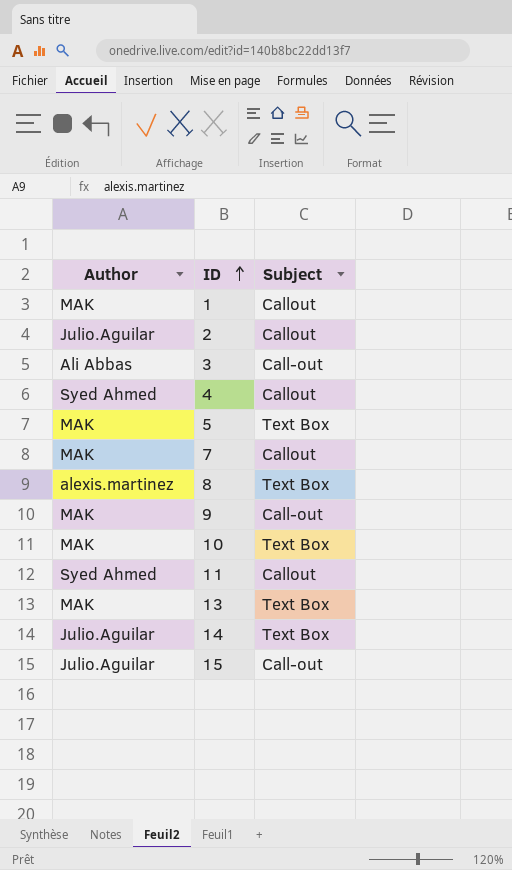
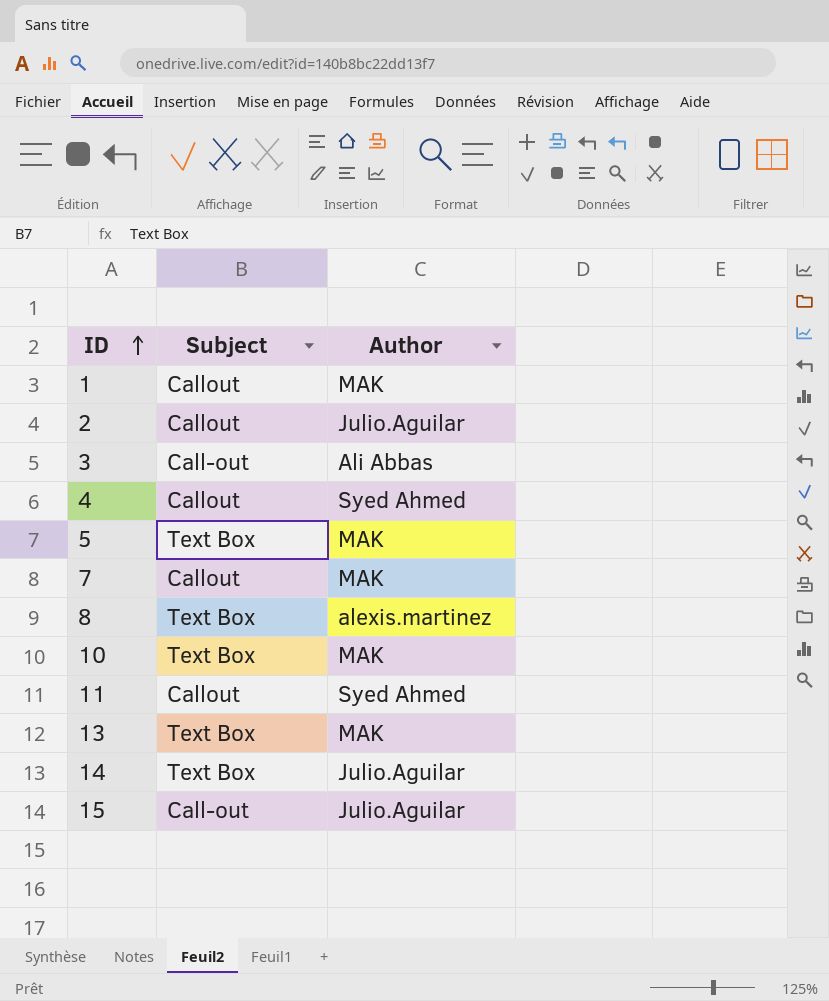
column Author | position: 1 -> 3
row 9: MAK | Call-out -> none

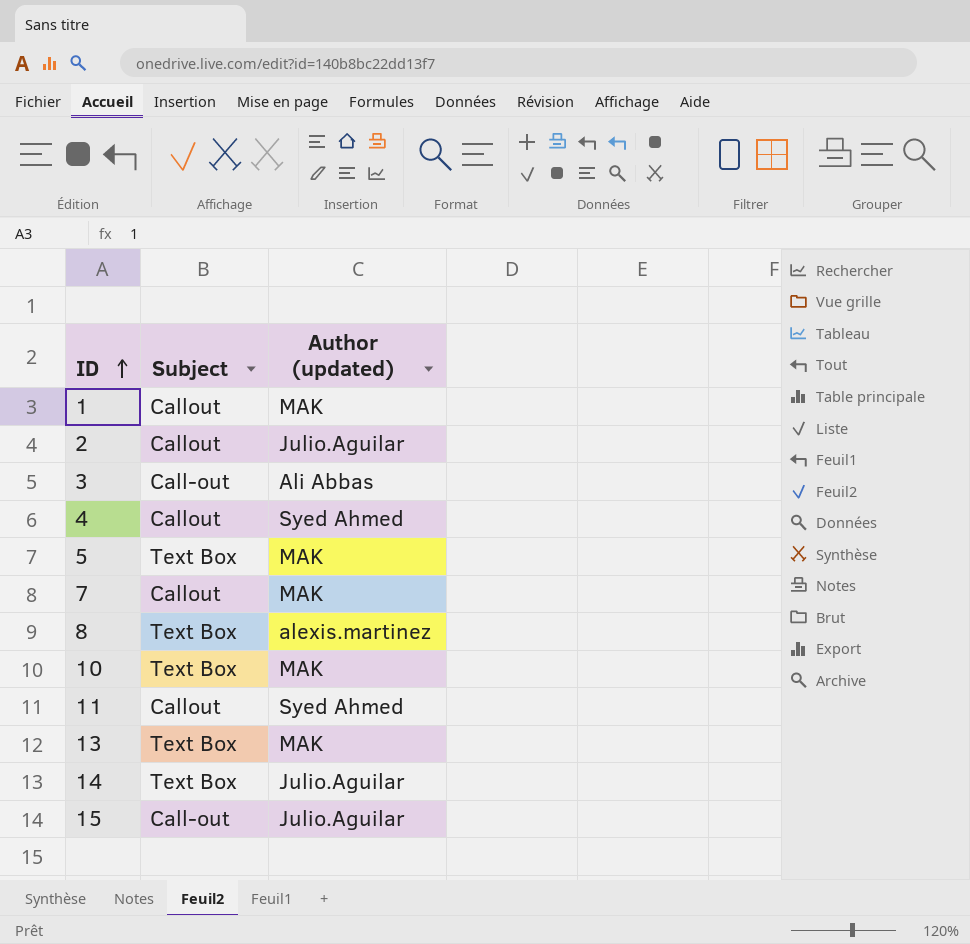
column name: Author -> Author (updated)

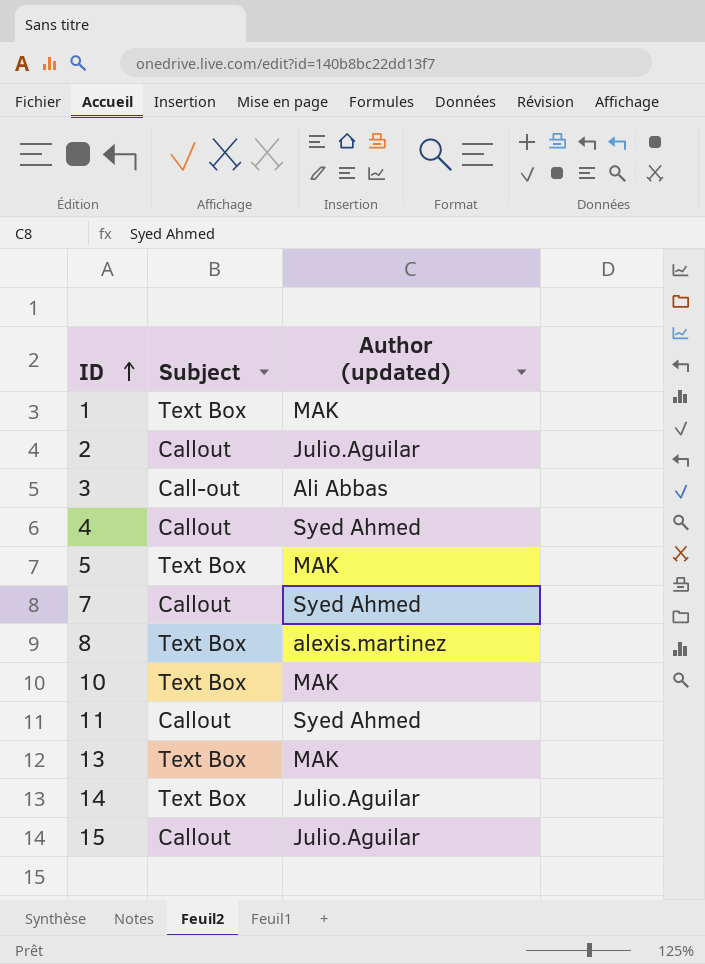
1 | Subject: Callout -> Text Box
7 | Author (updated): MAK -> Syed Ahmed
15 | Subject: Call-out -> Callout

